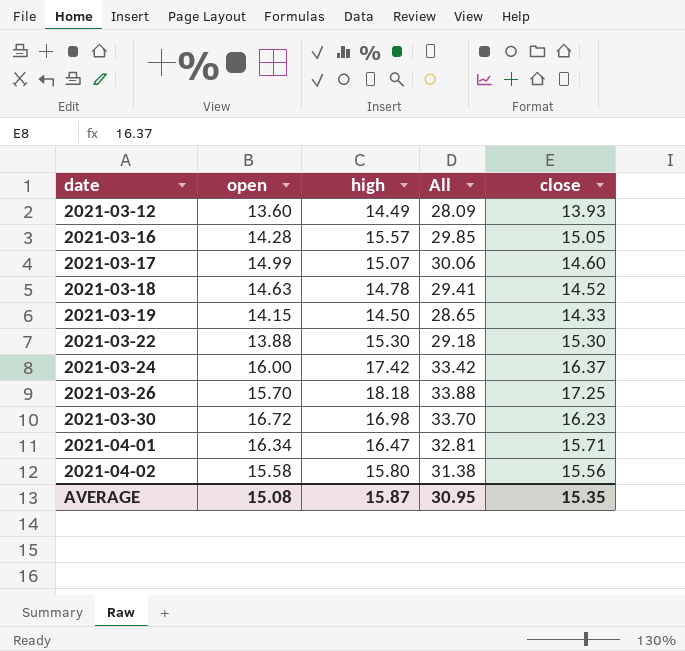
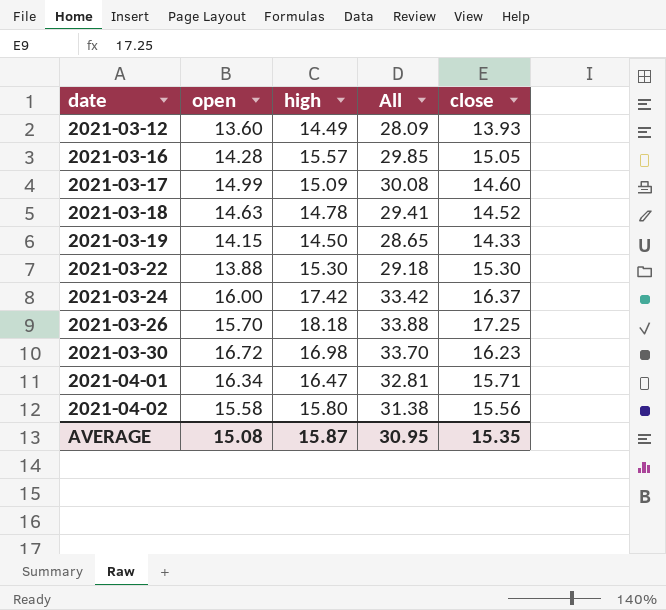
2021-03-17 | high: 15.07 -> 15.09
2021-03-17 | All: 30.06 -> 30.08

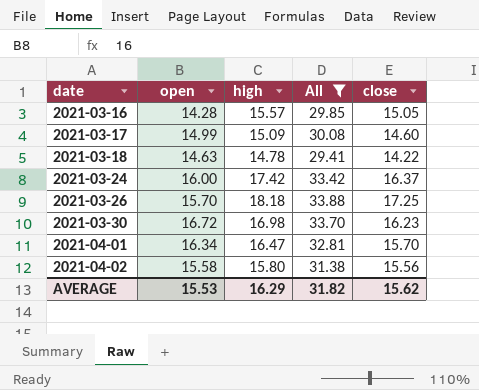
filter: none -> All >= 29.41
2021-03-18 | close: 14.52 -> 14.22
2021-04-01 | close: 15.71 -> 15.70
AVERAGE | open: 15.08 -> 15.53
AVERAGE | high: 15.87 -> 16.29
AVERAGE | All: 30.95 -> 31.82
AVERAGE | close: 15.35 -> 15.62

